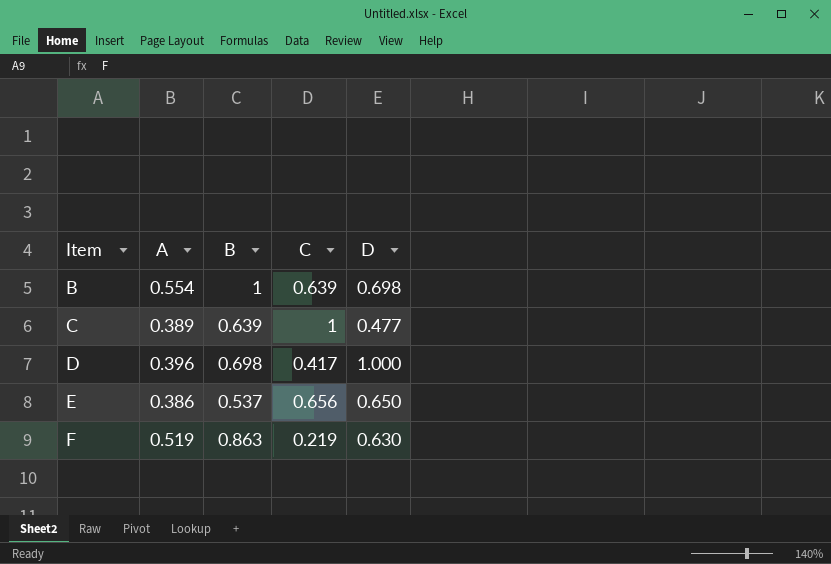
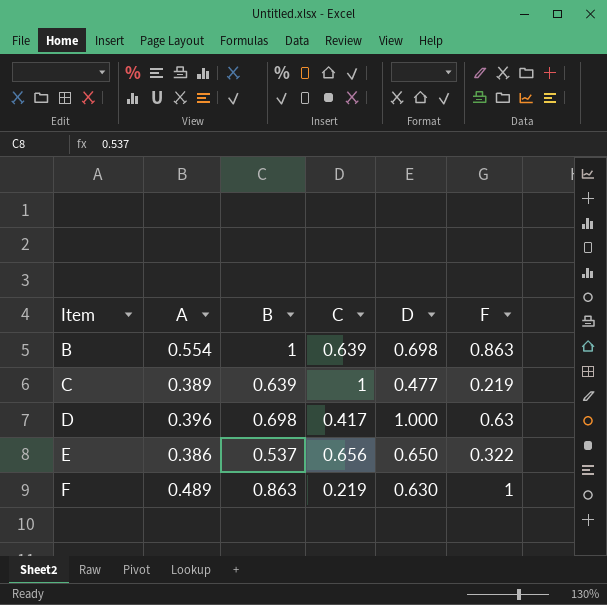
column F | position: none -> 6
F | A: 0.519 -> 0.489

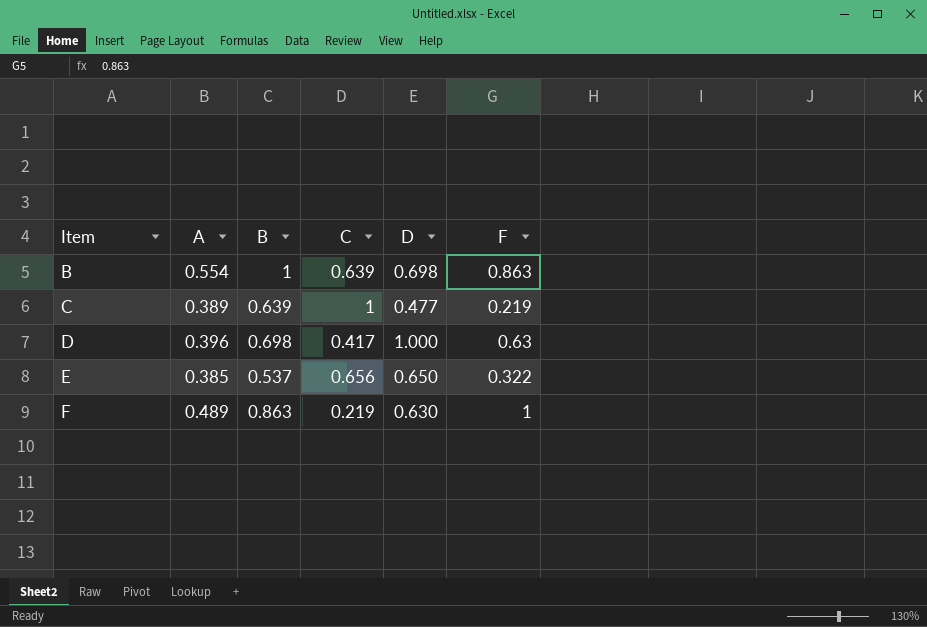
E | A: 0.386 -> 0.385

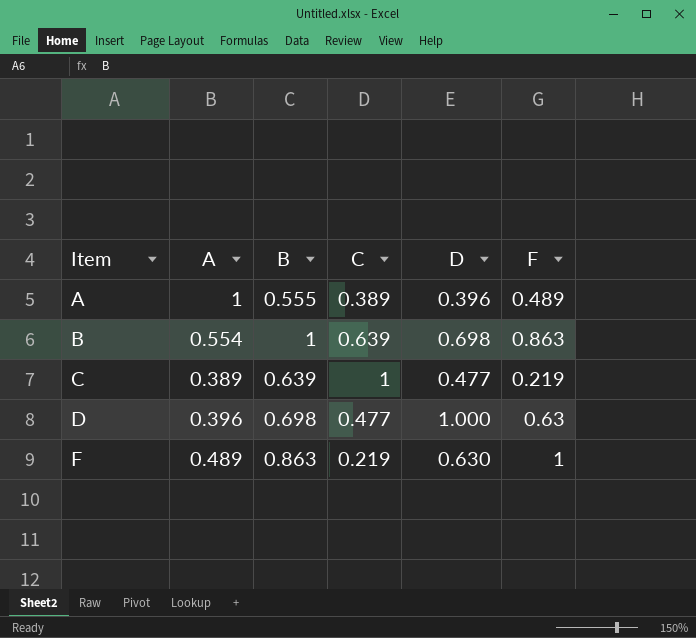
row E: 0.385 | 0.537 | 0.656 | 0.650 | 0.322 -> none
row A: none -> 1 | 0.555 | 0.389 | 0.396 | 0.489
D | C: 0.417 -> 0.477

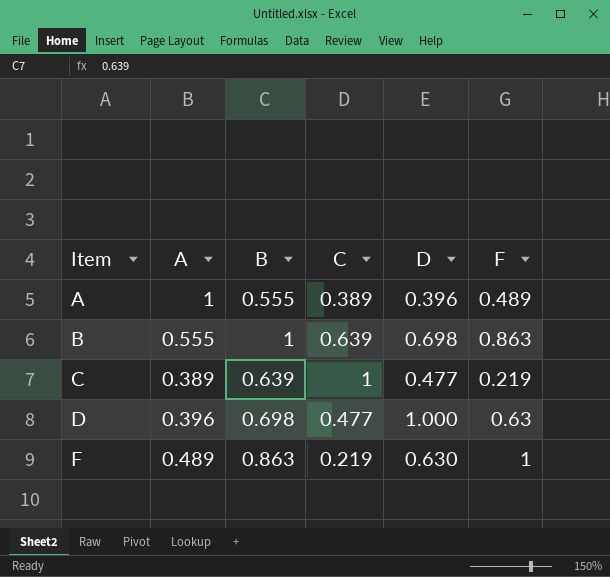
B | A: 0.554 -> 0.555

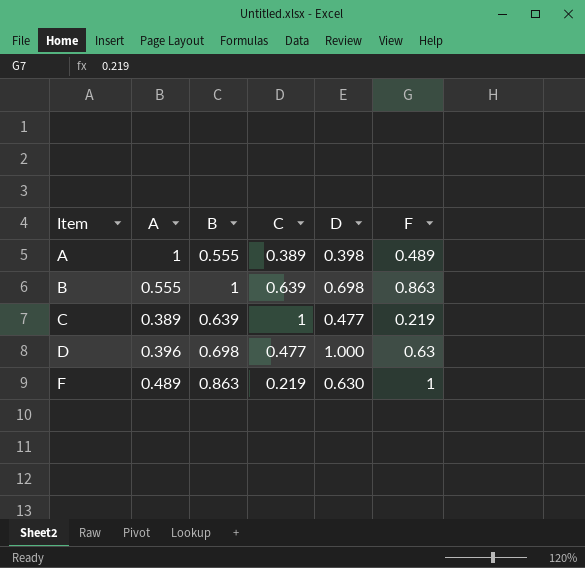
A | D: 0.396 -> 0.398

